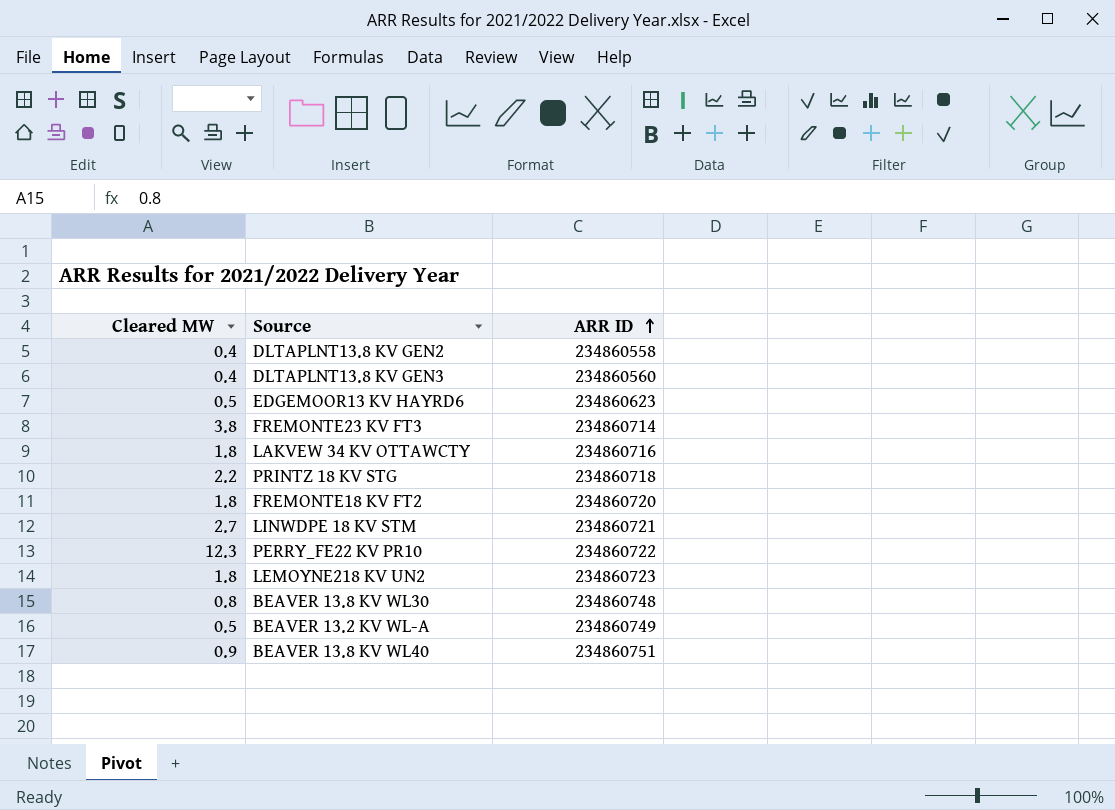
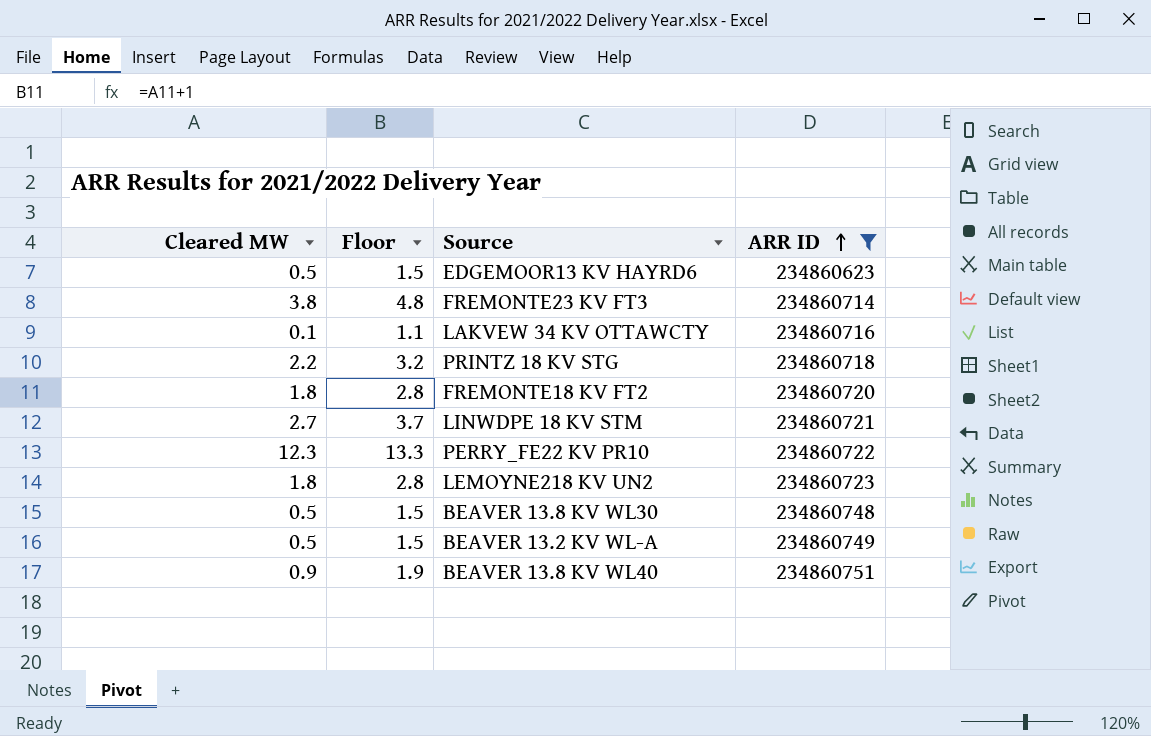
filter: none -> ARR ID >= 234860623
column Floor | formula: none -> [Cleared MW] + 1
LAKVEW 34 KV OTTAWCTY | Cleared MW: 1.8 -> 0.1
BEAVER 13.8 KV WL30 | Cleared MW: 0.8 -> 0.5

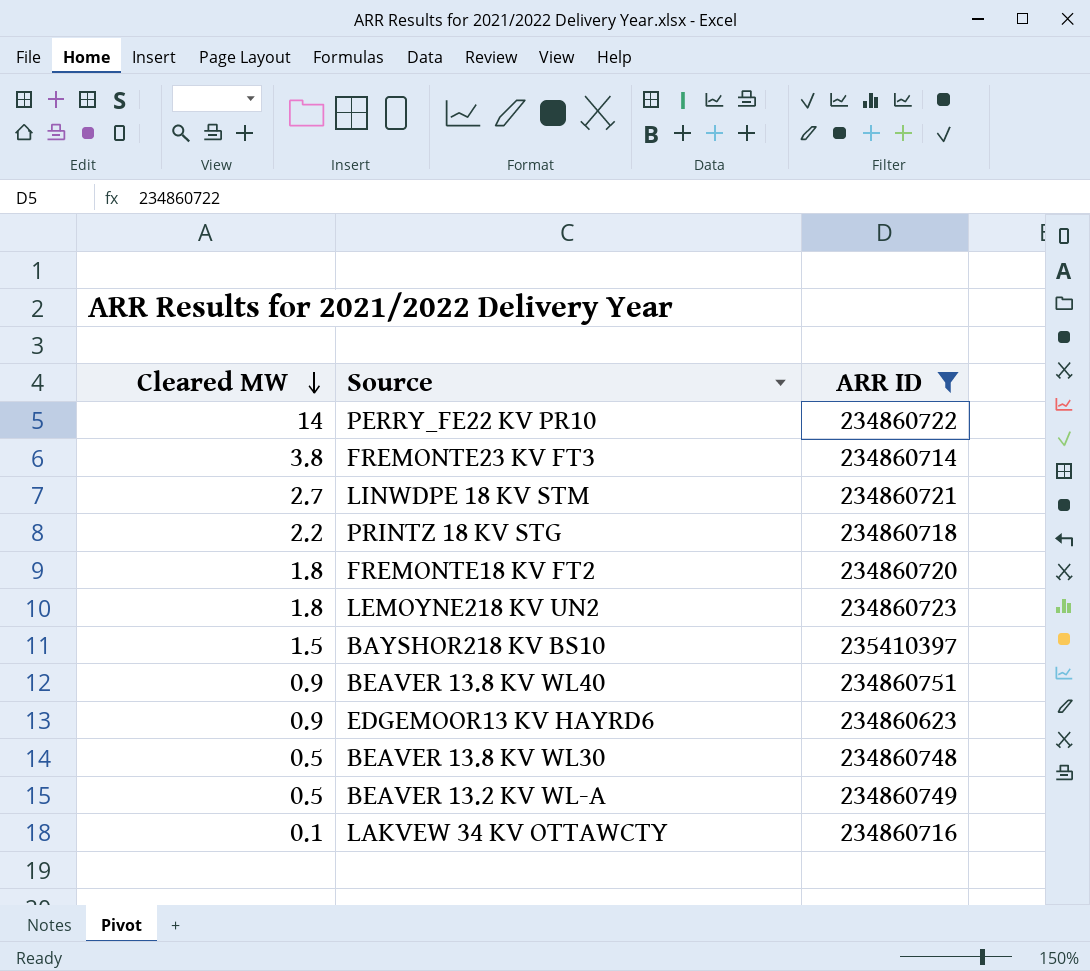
row order: ARR ID ascending -> Cleared MW descending
column Floor | formula: [Cleared MW] + 1 -> none
PERRY_FE22 KV PR10 | Cleared MW: 12.3 -> 14
row BAYSHOR218 KV BS10: none -> 1.5 | 235410397
EDGEMOOR13 KV HAYRD6 | Cleared MW: 0.5 -> 0.9

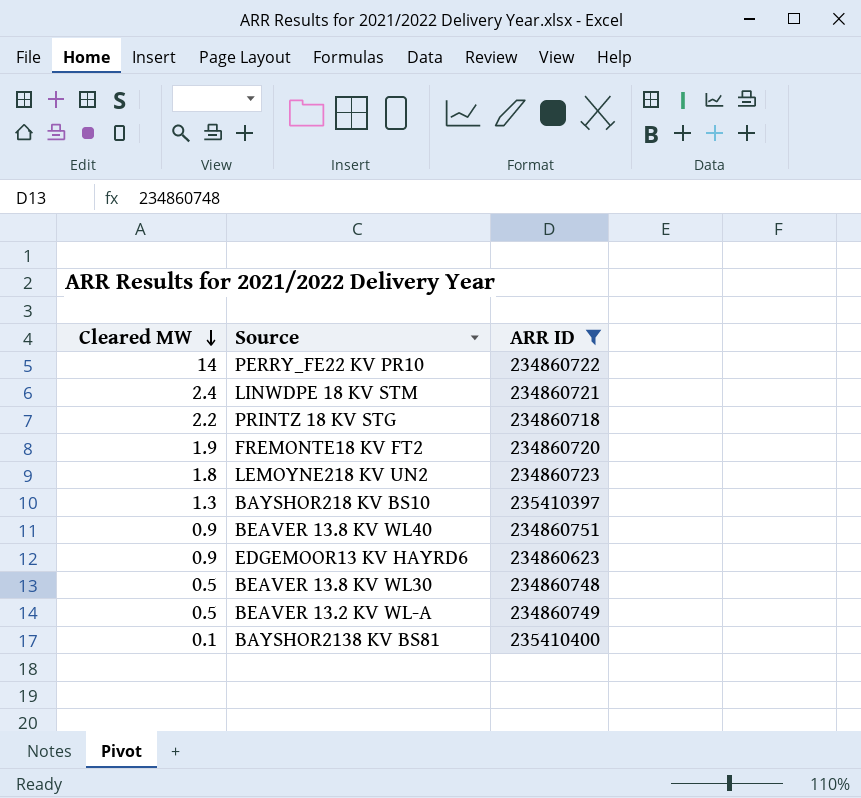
row FREMONTE23 KV FT3: 3.8 | 234860714 -> none
row LAKVEW 34 KV OTTAWCTY: 0.1 | 234860716 -> none
LINWDPE 18 KV STM | Cleared MW: 2.7 -> 2.4
FREMONTE18 KV FT2 | Cleared MW: 1.8 -> 1.9
BAYSHOR218 KV BS10 | Cleared MW: 1.5 -> 1.3
row BAYSHOR2138 KV BS81: none -> 0.1 | 235410400

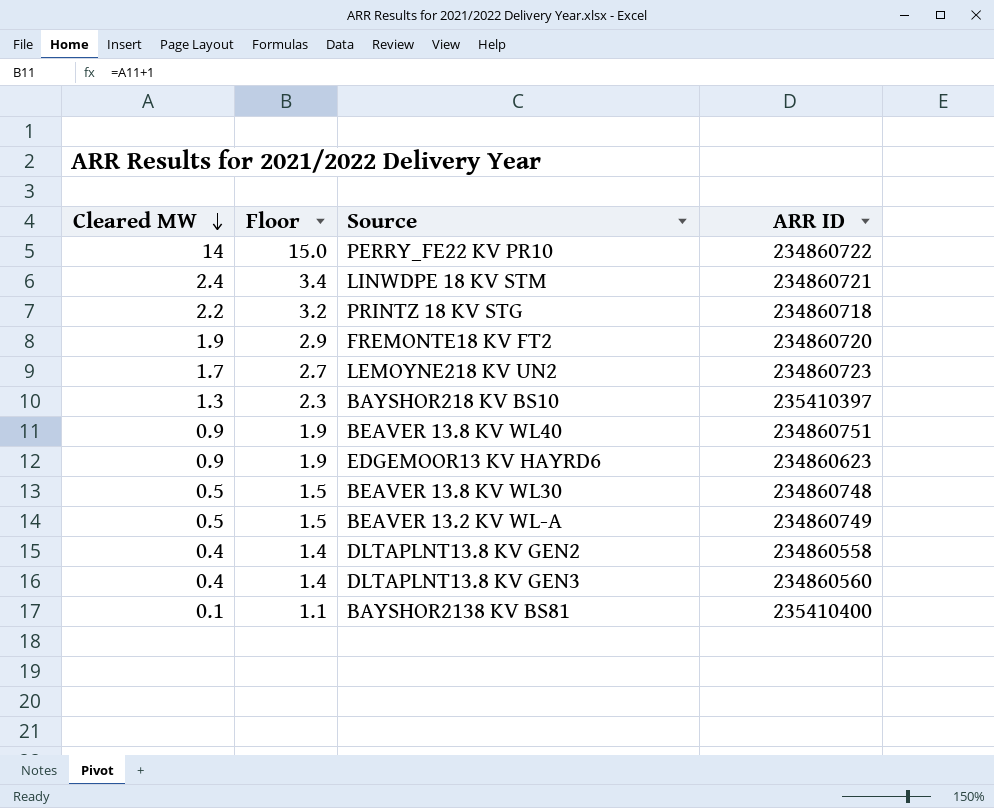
filter: ARR ID >= 234860623 -> none
column Floor | formula: none -> [Cleared MW] + 1
LEMOYNE218 KV UN2 | Cleared MW: 1.8 -> 1.7

